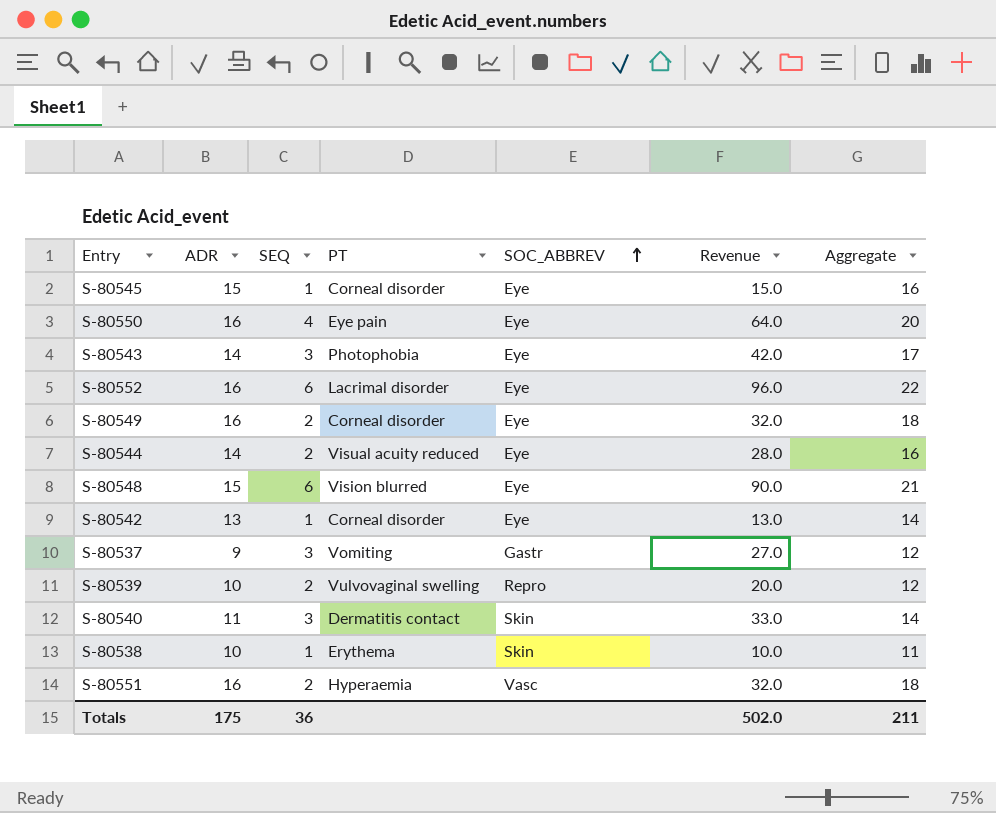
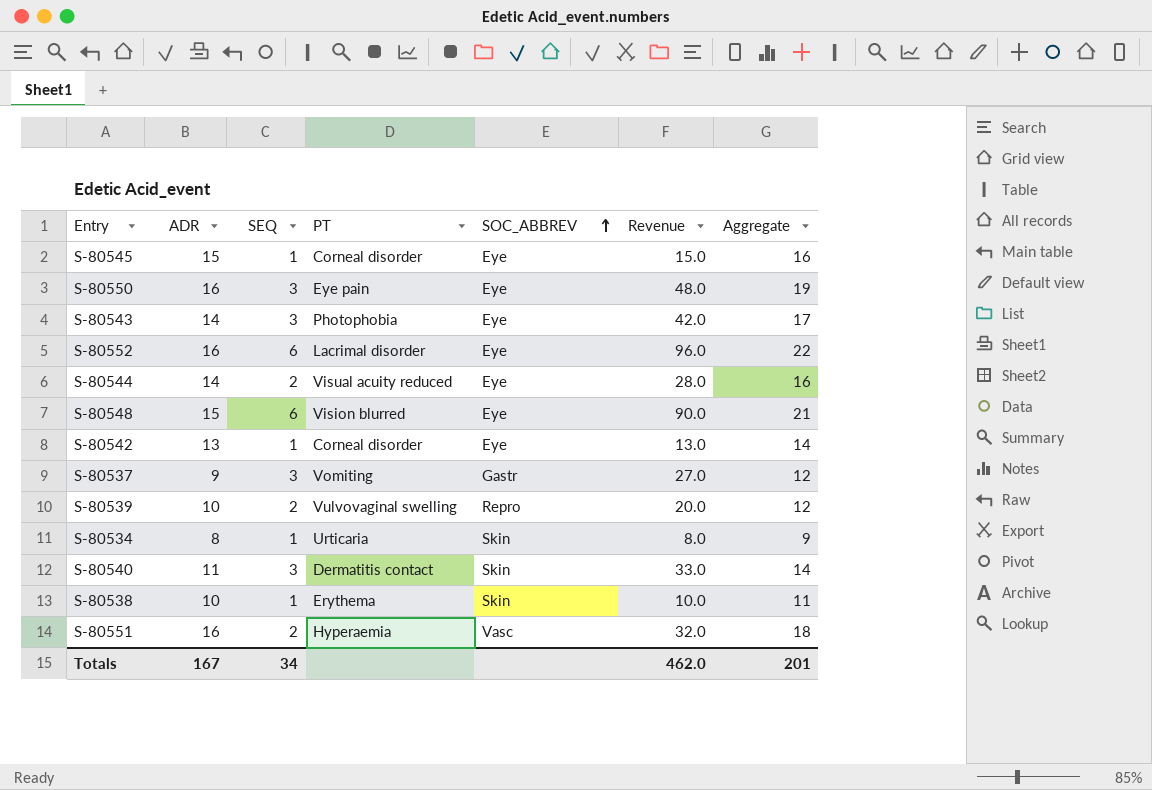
row S-80549: 16 | 2 | Corneal disorder | Eye | 32.0 | 18 -> none
S-80550 | SEQ: 4 -> 3
S-80550 | Revenue: 64.0 -> 48.0
S-80550 | Aggregate: 20 -> 19
row S-80534: none -> 8 | 1 | Urticaria | Skin | 8.0 | 9
Totals | ADR: 175 -> 167
Totals | SEQ: 36 -> 34
Totals | Revenue: 502.0 -> 462.0
Totals | Aggregate: 211 -> 201

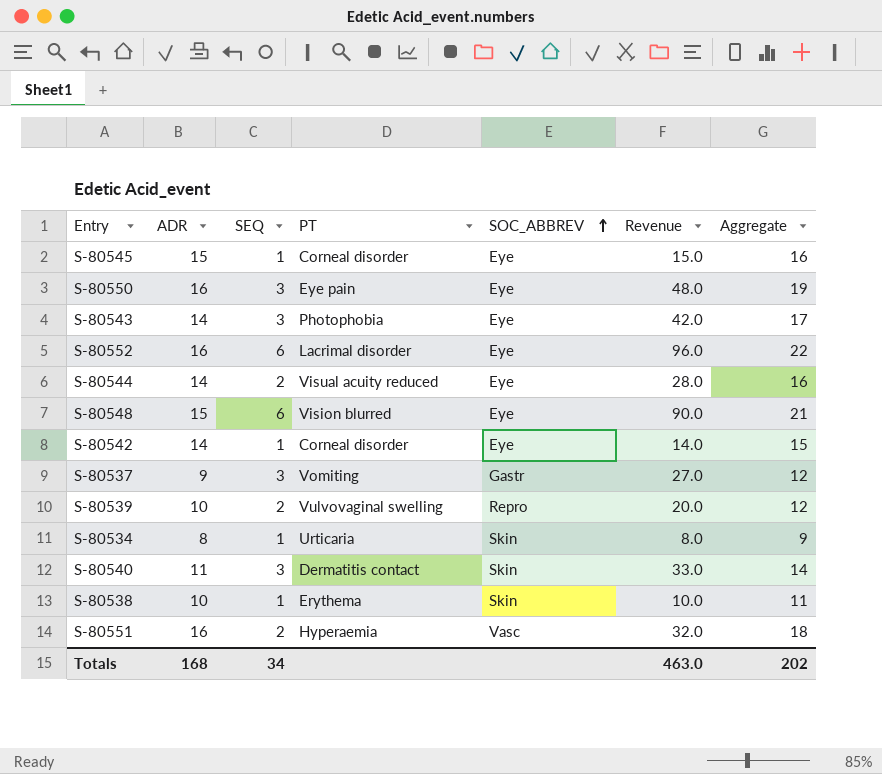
S-80542 | ADR: 13 -> 14
S-80542 | Revenue: 13.0 -> 14.0
S-80542 | Aggregate: 14 -> 15
Totals | ADR: 167 -> 168
Totals | Revenue: 462.0 -> 463.0
Totals | Aggregate: 201 -> 202

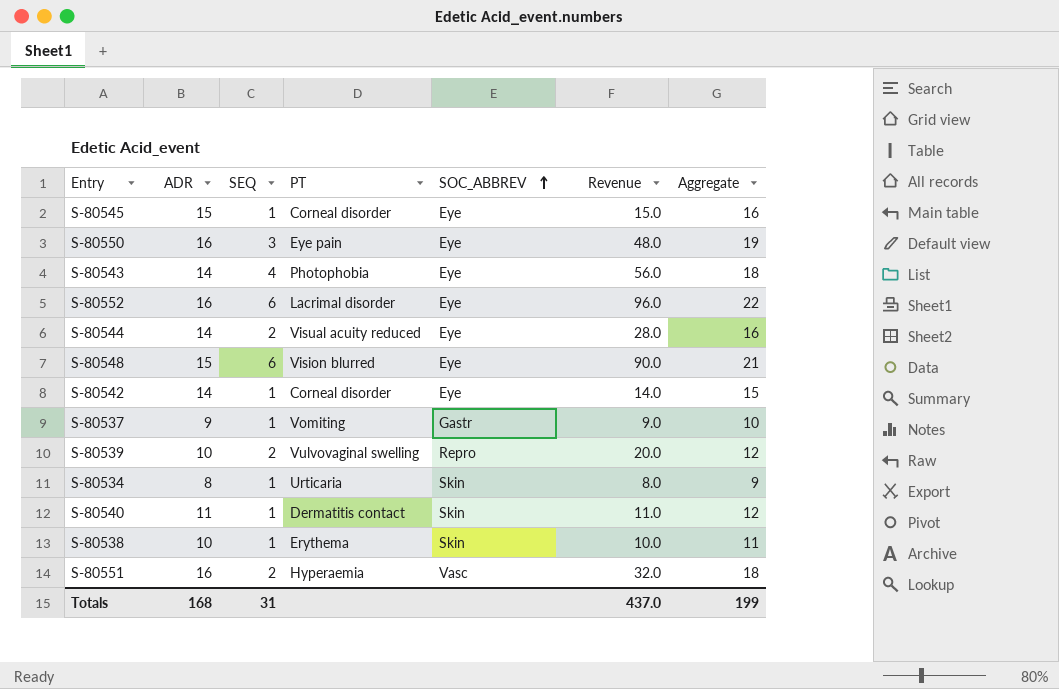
S-80543 | SEQ: 3 -> 4
S-80543 | Revenue: 42.0 -> 56.0
S-80543 | Aggregate: 17 -> 18
S-80537 | SEQ: 3 -> 1
S-80537 | Revenue: 27.0 -> 9.0
S-80537 | Aggregate: 12 -> 10
S-80540 | SEQ: 3 -> 1
S-80540 | Revenue: 33.0 -> 11.0
S-80540 | Aggregate: 14 -> 12
Totals | SEQ: 34 -> 31
Totals | Revenue: 463.0 -> 437.0
Totals | Aggregate: 202 -> 199

